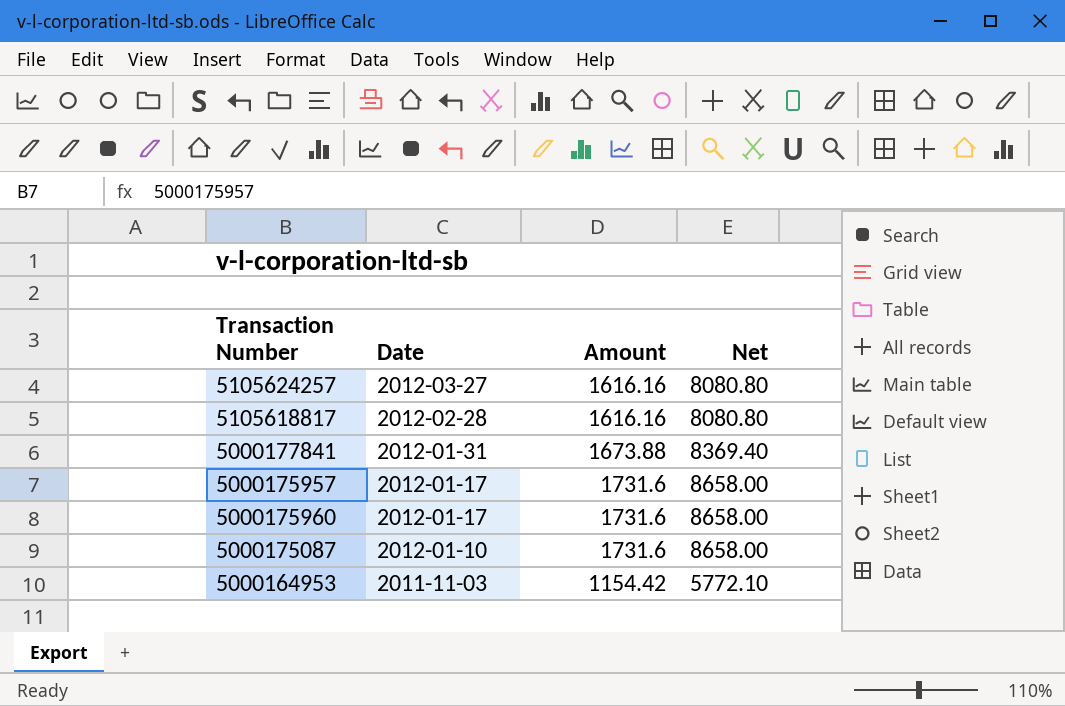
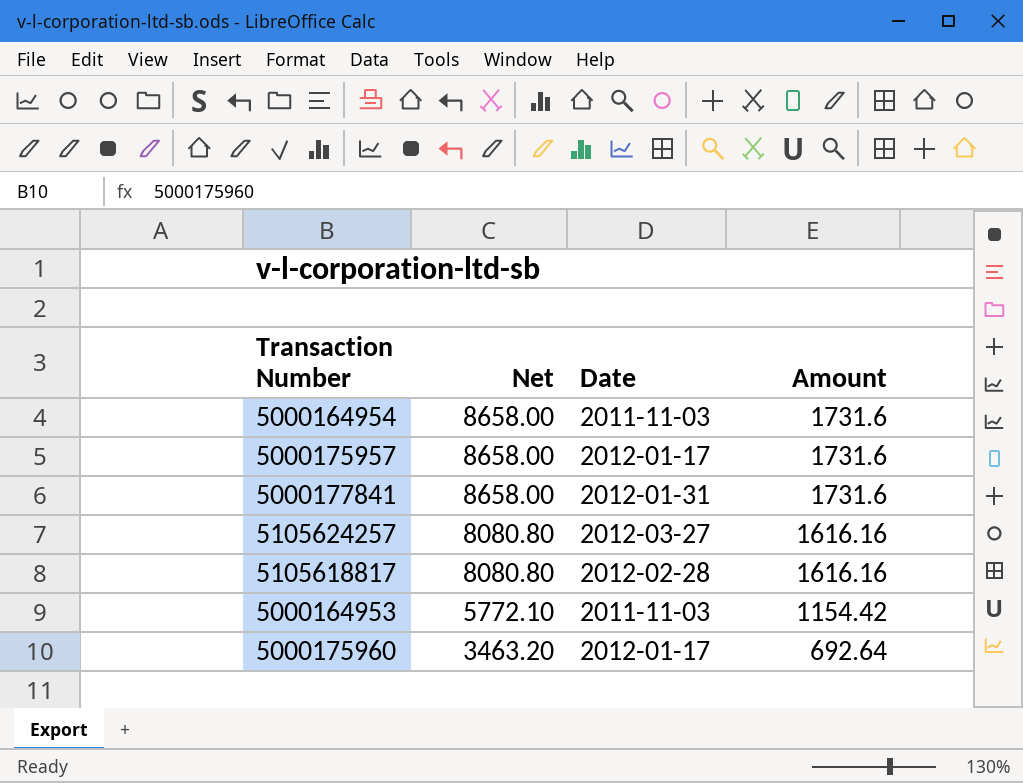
row order: Date descending -> Net descending
column Net | position: 4 -> 2
row 5000175087: 2012-01-10 | 1731.6 | 8658.00 -> none
row 5000164954: none -> 8658.00 | 2011-11-03 | 1731.6
5000177841 | Net: 8369.40 -> 8658.00
5000177841 | Amount: 1673.88 -> 1731.6
5000175960 | Net: 8658.00 -> 3463.20
5000175960 | Amount: 1731.6 -> 692.64

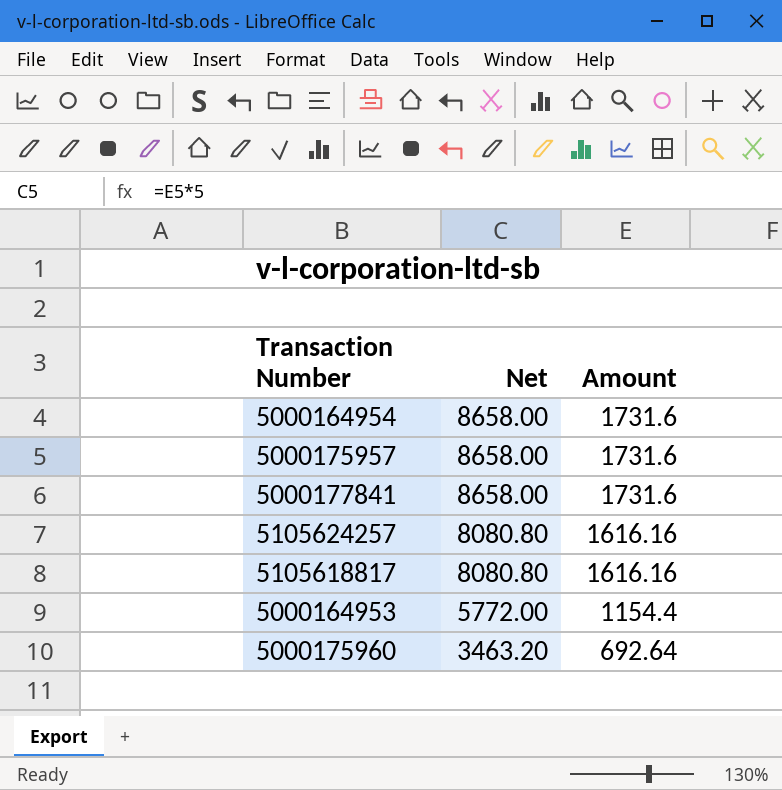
column Date | position: 3 -> none
5000164953 | Net: 5772.10 -> 5772.00
5000164953 | Amount: 1154.42 -> 1154.4

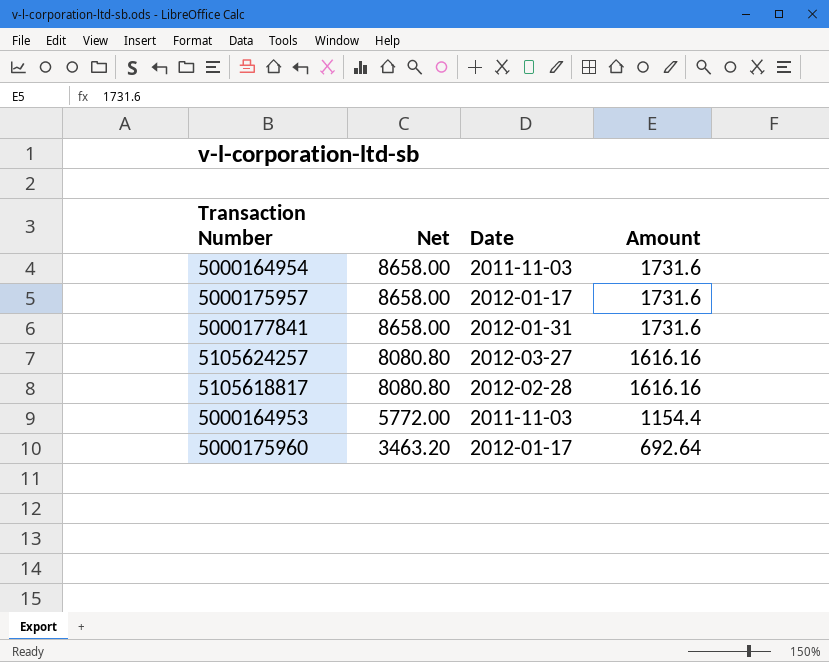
column Date | position: none -> 3

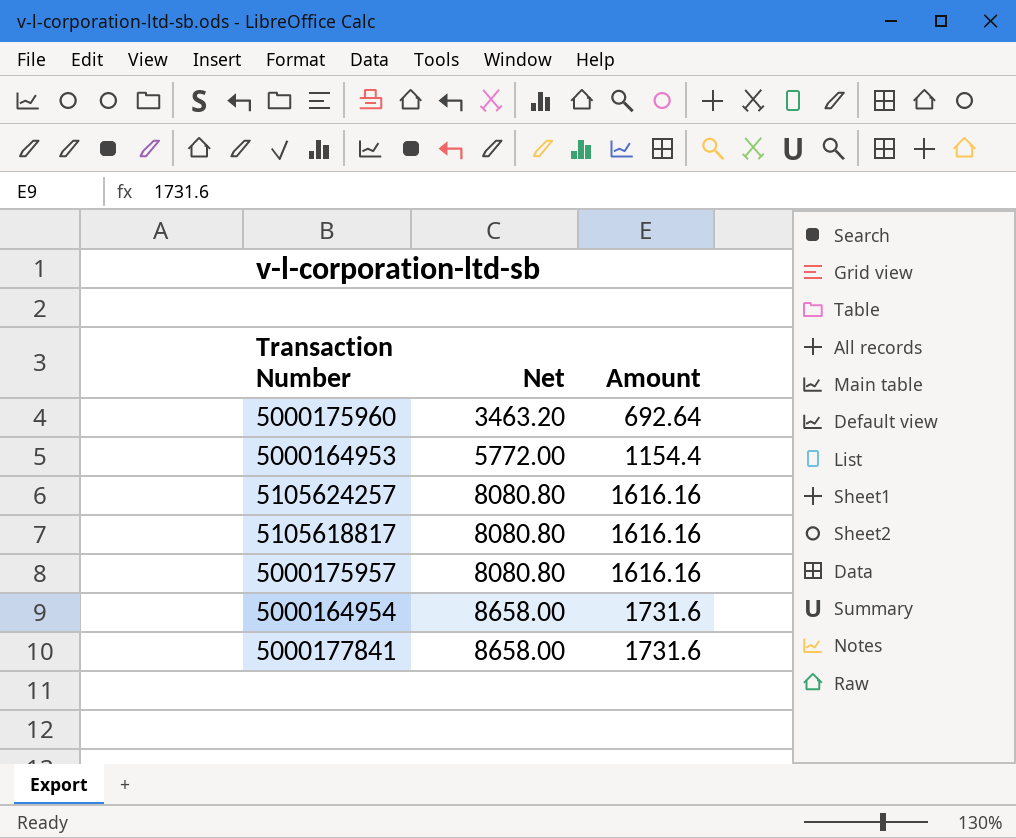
row order: Net descending -> Net ascending
column Date | position: 3 -> none
5000175957 | Net: 8658.00 -> 8080.80
5000175957 | Amount: 1731.6 -> 1616.16

